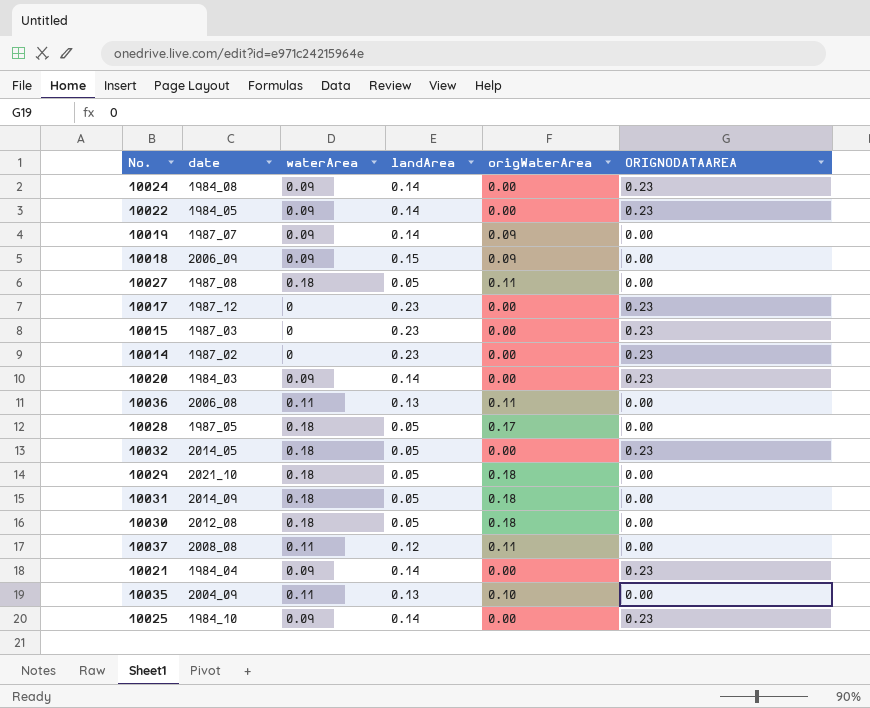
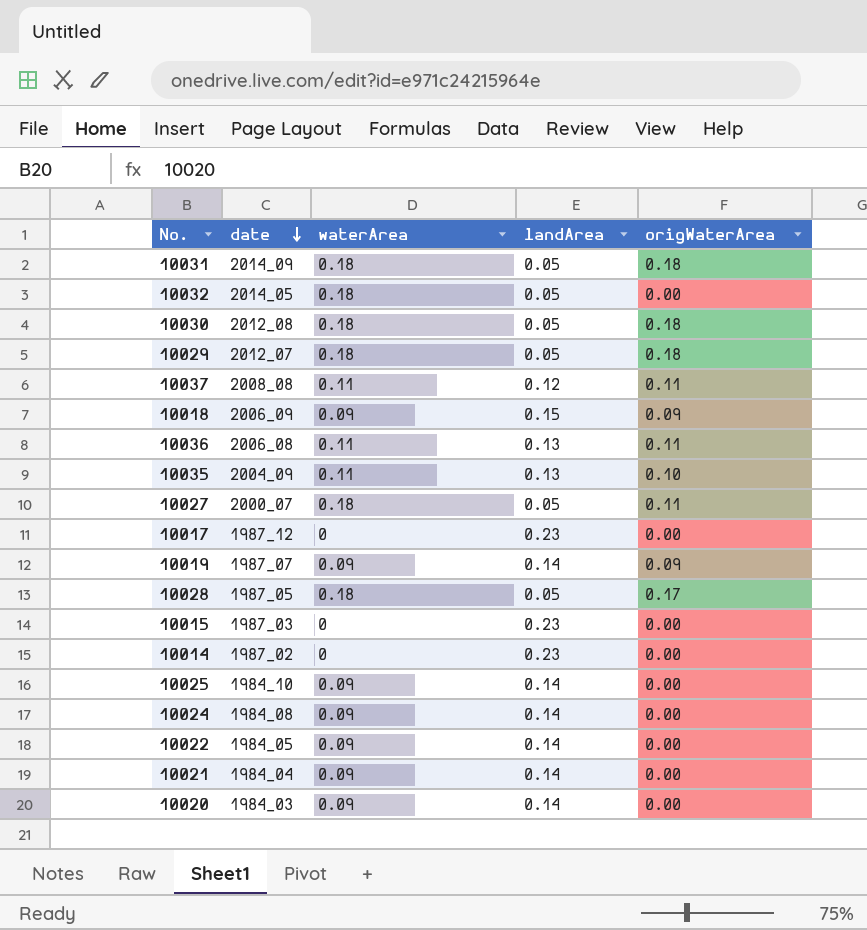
row order: none -> date descending
column ORIGNODATAAREA | position: 6 -> none
10029 | date: 2021_10 -> 2012_07
10027 | date: 1987_08 -> 2000_07

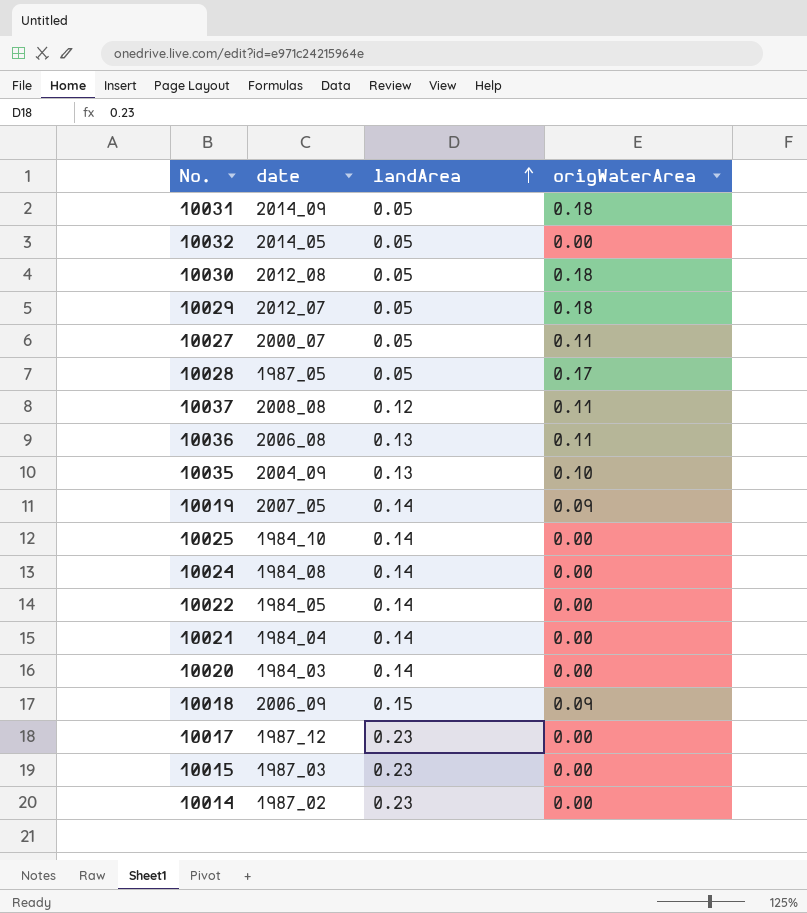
row order: date descending -> landArea ascending
column waterArea | position: 3 -> none
10019 | date: 1987_07 -> 2007_05

